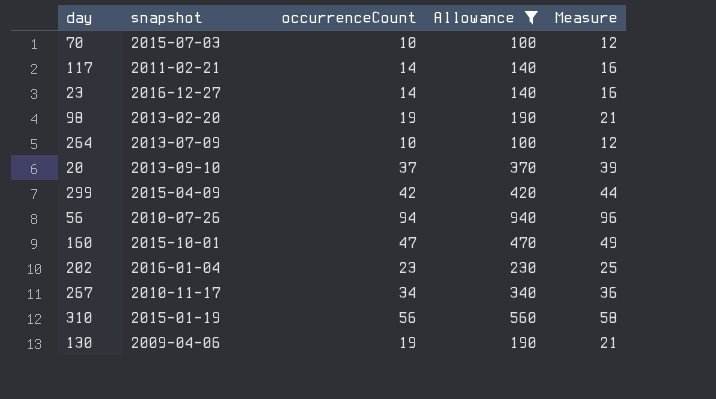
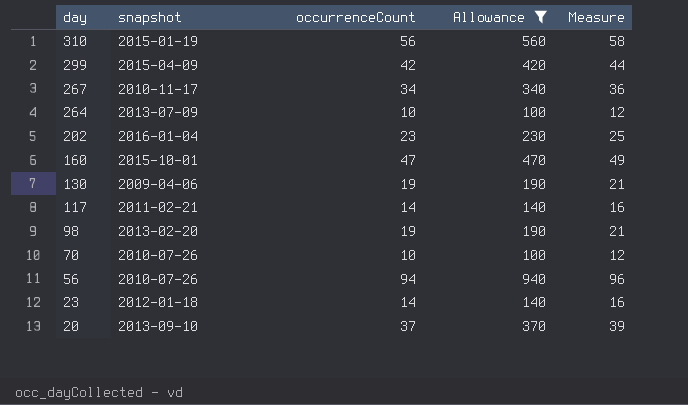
row order: none -> day descending
70 | snapshot: 2015-07-03 -> 2010-07-26
23 | snapshot: 2016-12-27 -> 2012-01-18

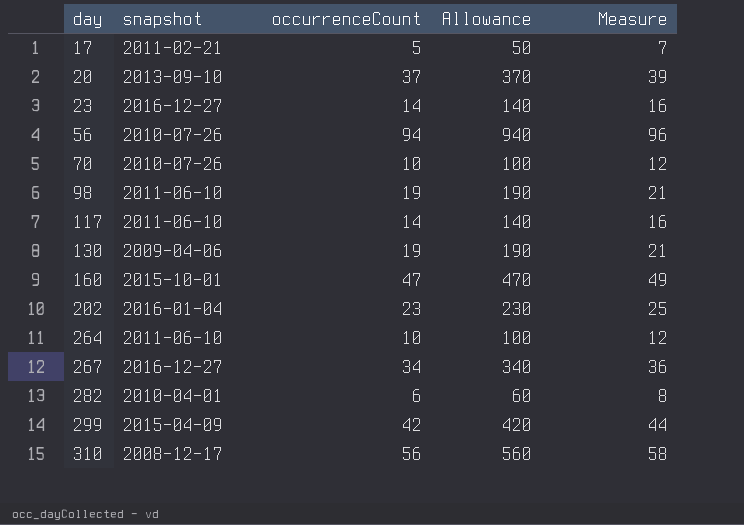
filter: Allowance >= 100 -> none
row order: day descending -> day ascending
23 | snapshot: 2012-01-18 -> 2016-12-27
98 | snapshot: 2013-02-20 -> 2011-06-10
117 | snapshot: 2011-02-21 -> 2011-06-10
264 | snapshot: 2013-07-09 -> 2011-06-10
267 | snapshot: 2010-11-17 -> 2016-12-27
310 | snapshot: 2015-01-19 -> 2008-12-17

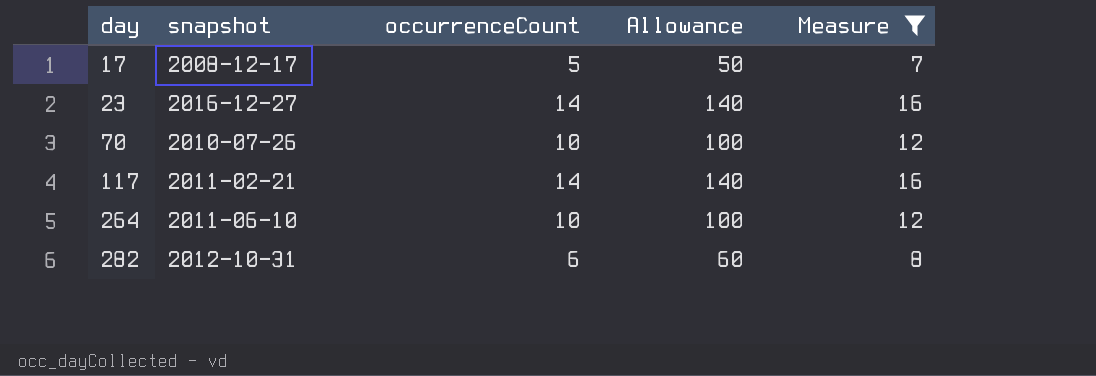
filter: none -> Measure <= 16
17 | snapshot: 2011-02-21 -> 2008-12-17
117 | snapshot: 2011-06-10 -> 2011-02-21
282 | snapshot: 2010-04-01 -> 2012-10-31

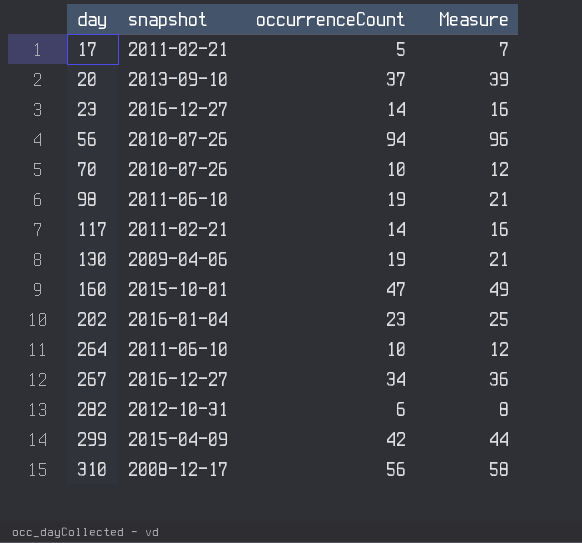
filter: Measure <= 16 -> none
column Allowance | formula: [occurrenceCount] * 10 -> none
17 | snapshot: 2008-12-17 -> 2011-02-21

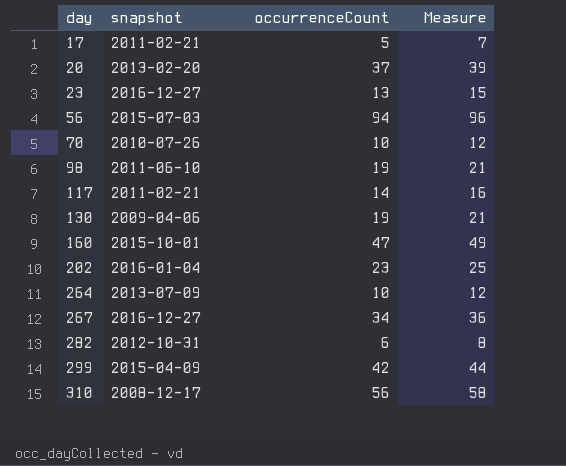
20 | snapshot: 2013-09-10 -> 2013-02-20
23 | occurrenceCount: 14 -> 13
23 | Measure: 16 -> 15
56 | snapshot: 2010-07-26 -> 2015-07-03
264 | snapshot: 2011-06-10 -> 2013-07-09

